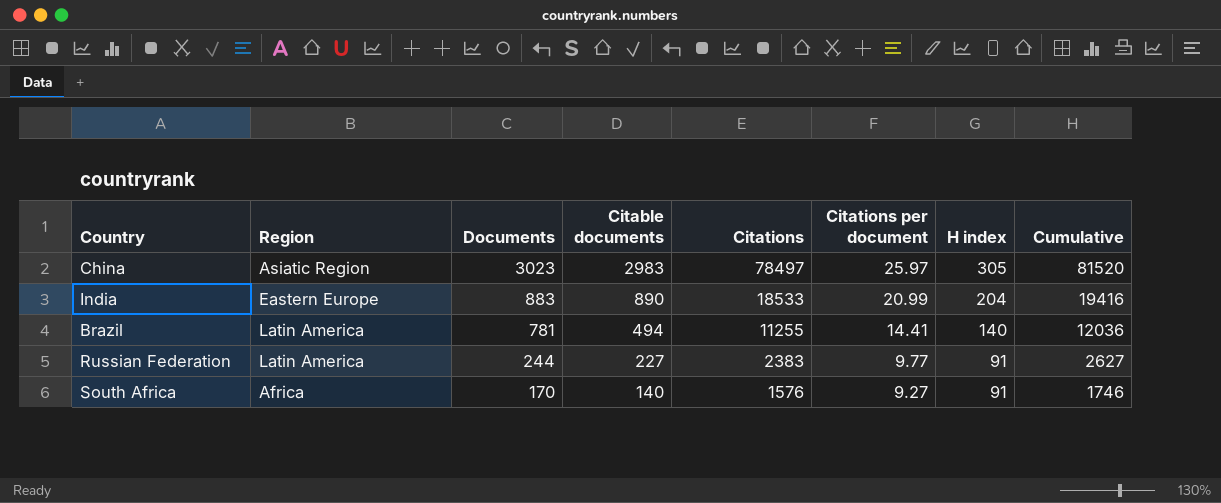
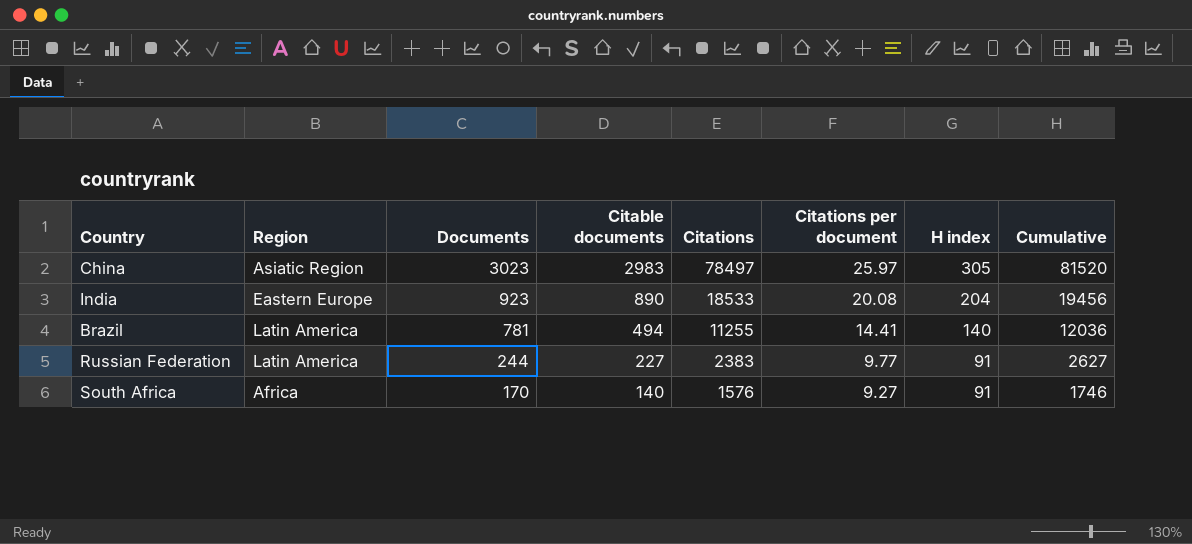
India | Documents: 883 -> 923
India | Citations per document: 20.99 -> 20.08
India | Cumulative: 19416 -> 19456

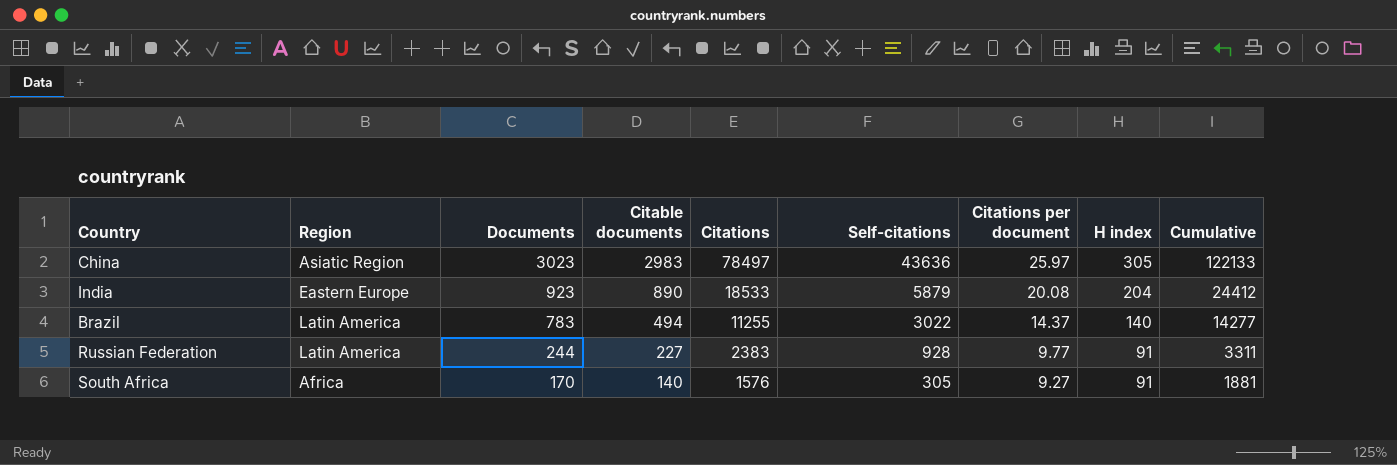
column Self-citations | position: none -> 6
column Cumulative | formula: [Documents] + [Citations] -> [Citations] + [Self-citations]
Brazil | Documents: 781 -> 783
Brazil | Citations per document: 14.41 -> 14.37

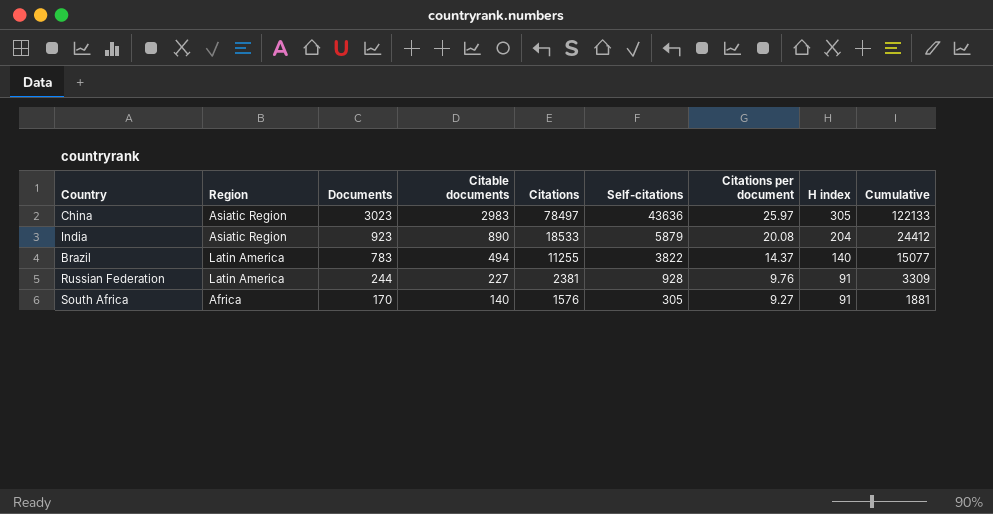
India | Region: Eastern Europe -> Asiatic Region
Brazil | Self-citations: 3022 -> 3822
Brazil | Cumulative: 14277 -> 15077
Russian Federation | Citations: 2383 -> 2381
Russian Federation | Citations per document: 9.77 -> 9.76
Russian Federation | Cumulative: 3311 -> 3309

